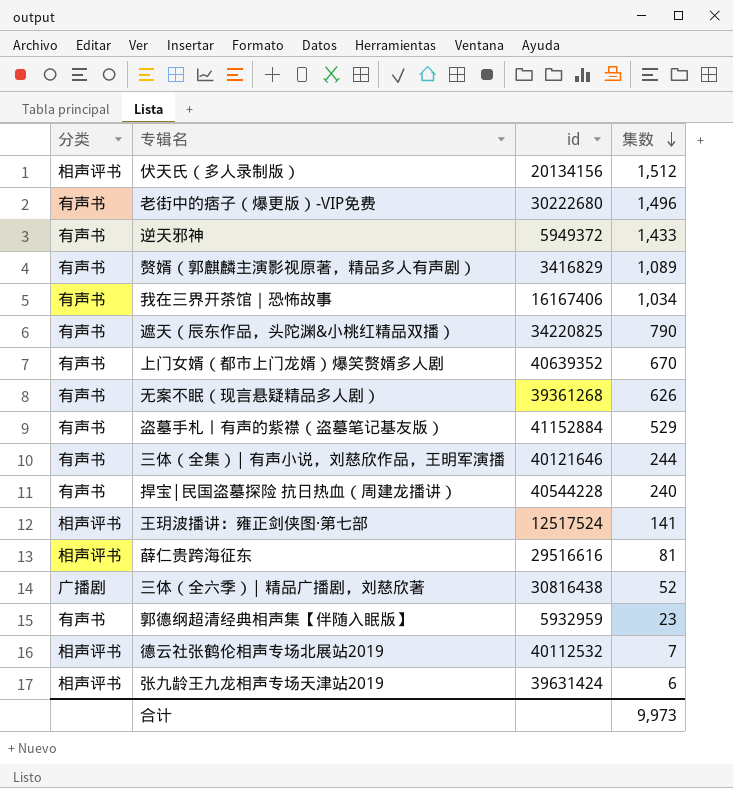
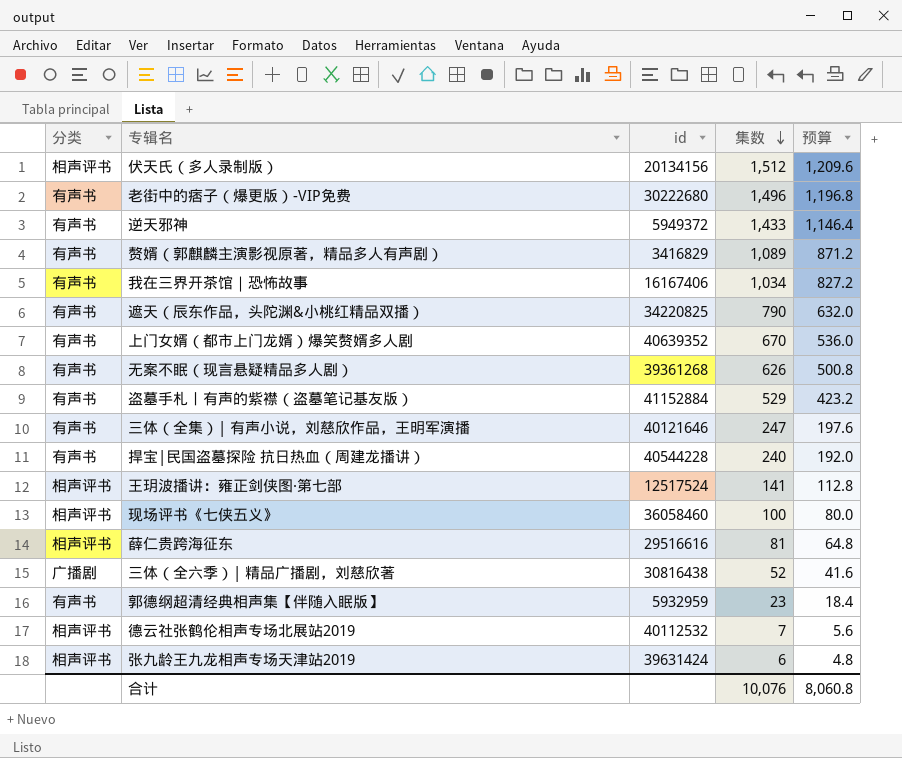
column 预算 | formula: none -> [集数] * 0.8
三体（全集）| 有声小说，刘慈欣作品，王明军演播 | 集数: 244 -> 247
row 现场评书《七侠五义》: none -> 相声评书 | 36058460 | 100 | 80.0
合计 | 集数: 9,973 -> 10,076

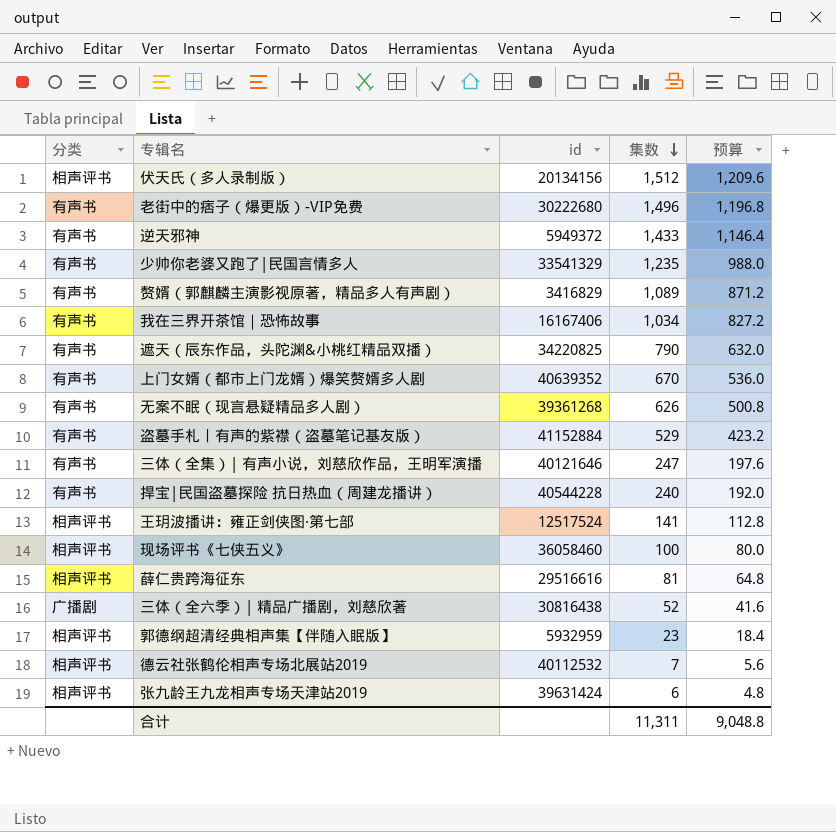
row 少帅你老婆又跑了|民国言情多人: none -> 有声书 | 33541329 | 1,235 | 988.0
郭德纲超清经典相声集【伴随入眠版】 | 分类: 有声书 -> 相声评书
合计 | 集数: 10,076 -> 11,311
合计 | 预算: 8,060.8 -> 9,048.8

